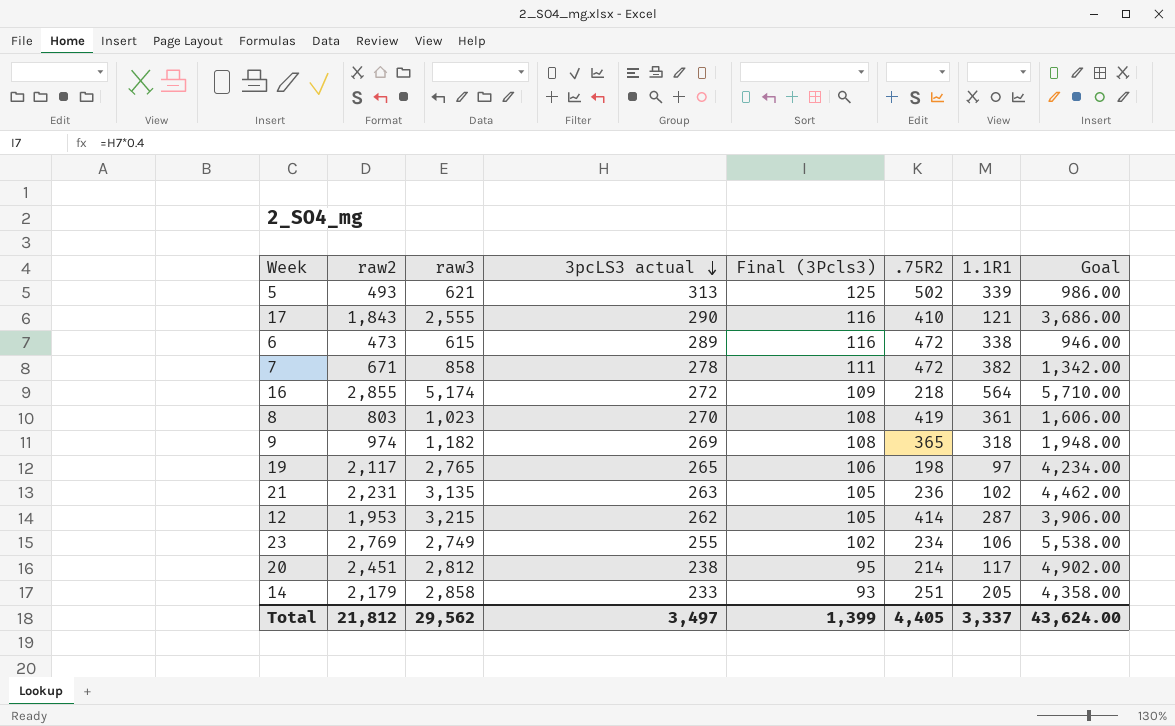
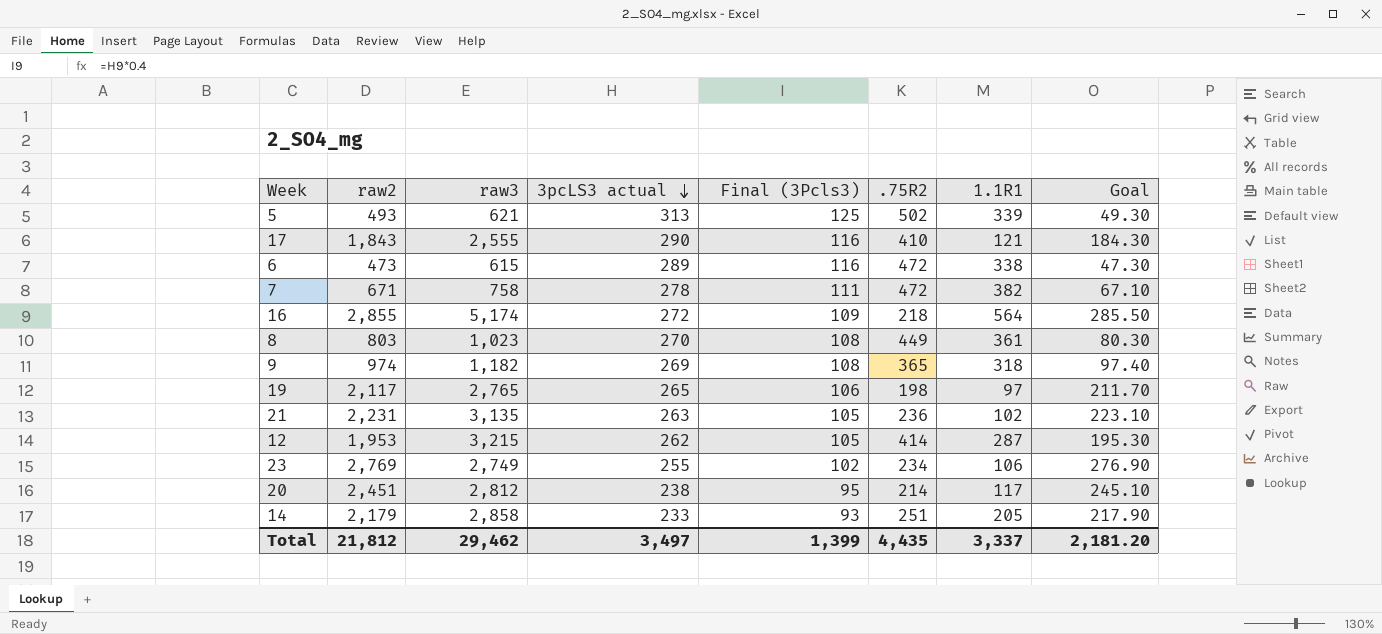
column Goal | formula: [raw2] * 2 -> [raw2] * 0.1
7 | raw3: 858 -> 758
8 | .75R2: 419 -> 449
Total | raw3: 29,562 -> 29,462
Total | .75R2: 4,405 -> 4,435
Total | Goal: 43,624.00 -> 2,181.20

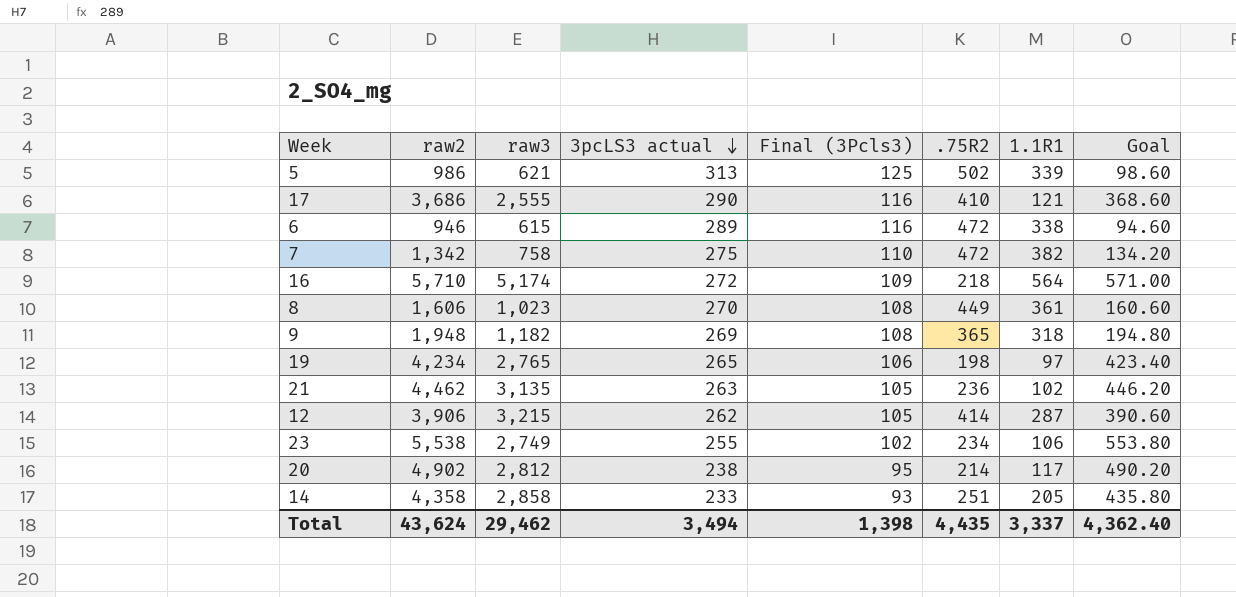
5 | raw2: 493 -> 986
5 | Goal: 49.30 -> 98.60
17 | raw2: 1,843 -> 3,686
17 | Goal: 184.30 -> 368.60
6 | raw2: 473 -> 946
6 | Goal: 47.30 -> 94.60
7 | raw2: 671 -> 1,342
7 | 3pcLS3 actual: 278 -> 275
7 | Final (3Pcls3): 111 -> 110
7 | Goal: 67.10 -> 134.20
16 | raw2: 2,855 -> 5,710
16 | Goal: 285.50 -> 571.00
8 | raw2: 803 -> 1,606
8 | Goal: 80.30 -> 160.60
9 | raw2: 974 -> 1,948
9 | Goal: 97.40 -> 194.80
19 | raw2: 2,117 -> 4,234
19 | Goal: 211.70 -> 423.40
21 | raw2: 2,231 -> 4,462
21 | Goal: 223.10 -> 446.20
12 | raw2: 1,953 -> 3,906
12 | Goal: 195.30 -> 390.60
23 | raw2: 2,769 -> 5,538
23 | Goal: 276.90 -> 553.80
20 | raw2: 2,451 -> 4,902
20 | Goal: 245.10 -> 490.20
14 | raw2: 2,179 -> 4,358
14 | Goal: 217.90 -> 435.80
Total | raw2: 21,812 -> 43,624
Total | 3pcLS3 actual: 3,497 -> 3,494
Total | Final (3Pcls3): 1,399 -> 1,398
Total | Goal: 2,181.20 -> 4,362.40

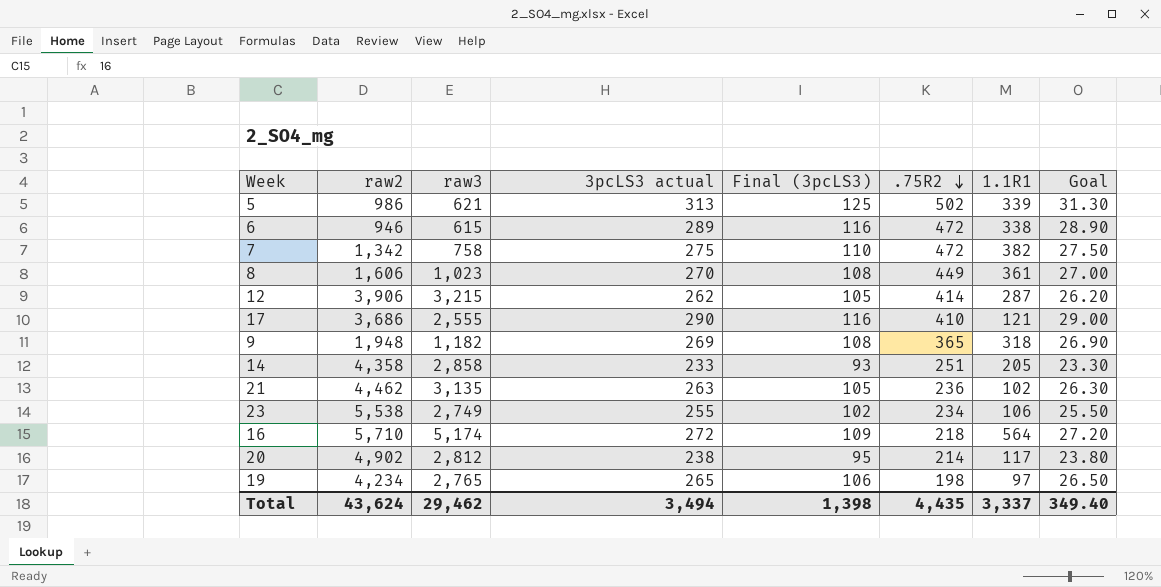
row order: 3pcLS3 actual descending -> .75R2 descending
column name: Final (3Pcls3) -> Final (3pcLS3)
column Goal | formula: [raw2] * 0.1 -> [3pcLS3 actual] * 0.1
Total | Goal: 4,362.40 -> 349.40

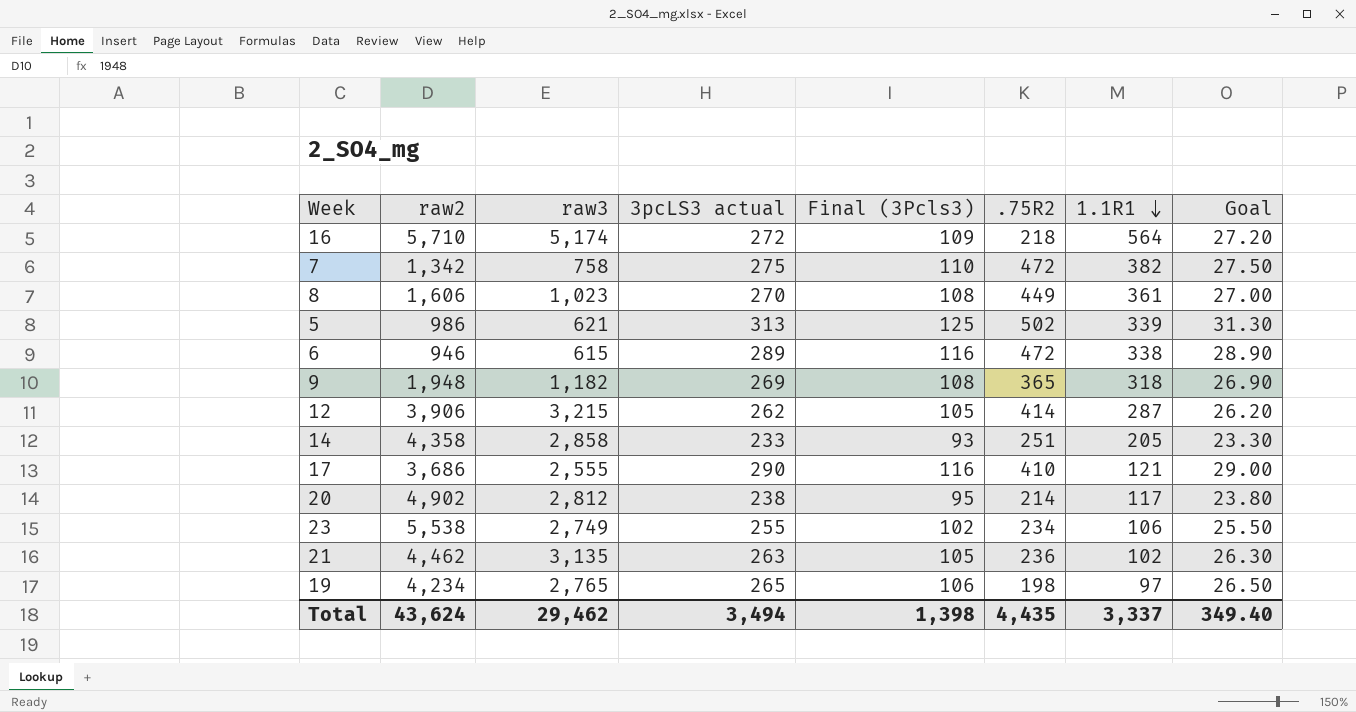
row order: .75R2 descending -> 1.1R1 descending
column name: Final (3pcLS3) -> Final (3Pcls3)

